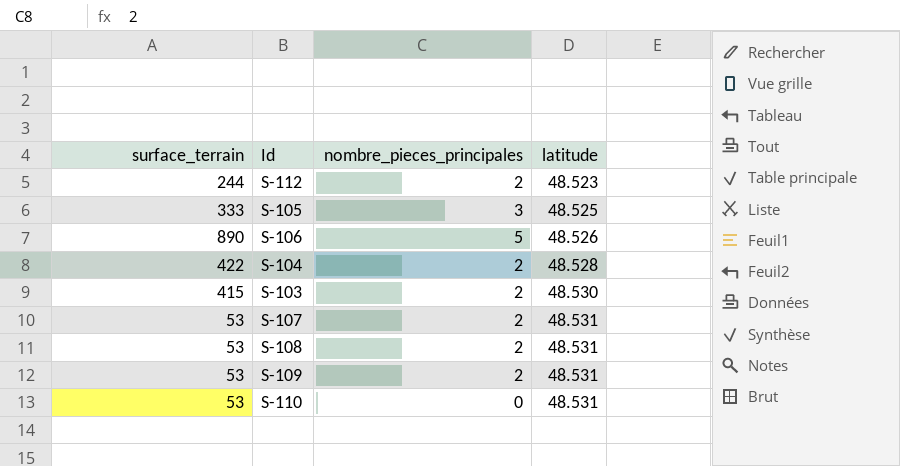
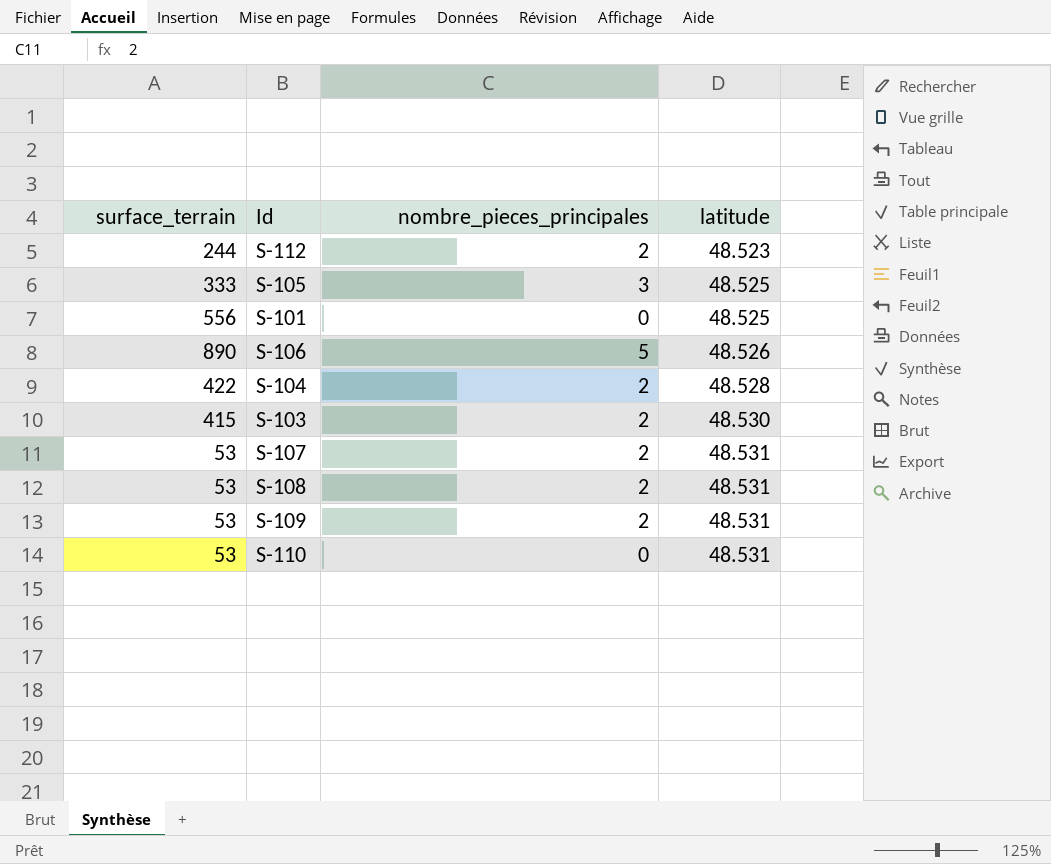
row S-101: none -> 556 | 0 | 48.525

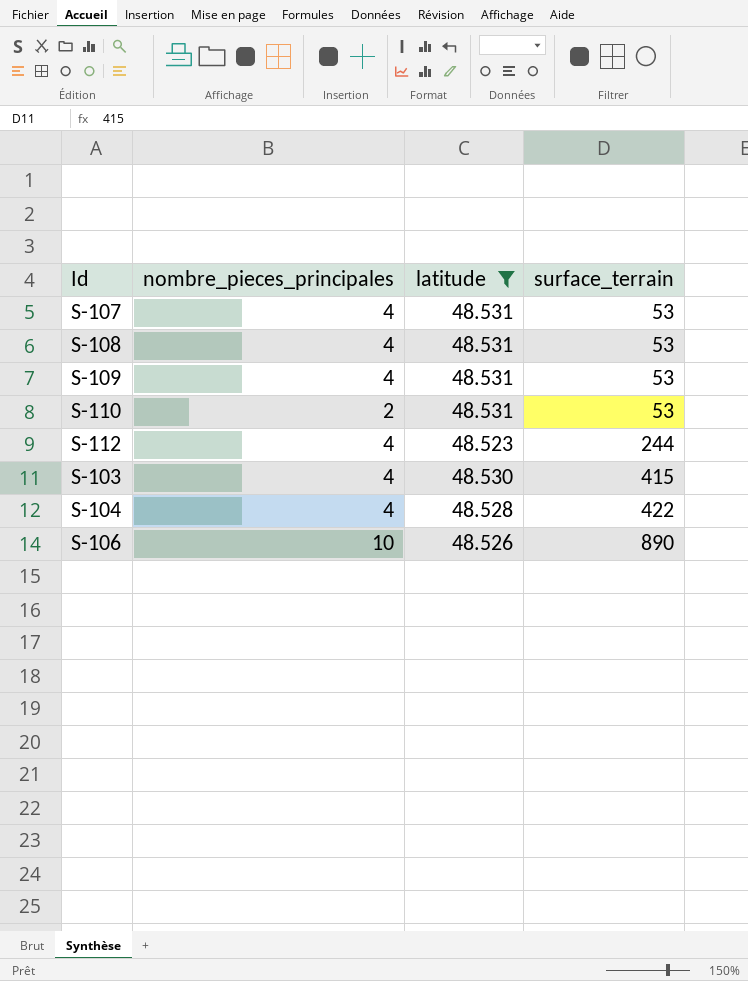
filter: none -> latitude != 48.525
row order: latitude ascending -> surface_terrain ascending
column surface_terrain | position: 1 -> 4
S-107 | nombre_pieces_principales: 2 -> 4
S-108 | nombre_pieces_principales: 2 -> 4
S-109 | nombre_pieces_principales: 2 -> 4
S-110 | nombre_pieces_principales: 0 -> 2
S-112 | nombre_pieces_principales: 2 -> 4
S-103 | nombre_pieces_principales: 2 -> 4
S-104 | nombre_pieces_principales: 2 -> 4
S-106 | nombre_pieces_principales: 5 -> 10

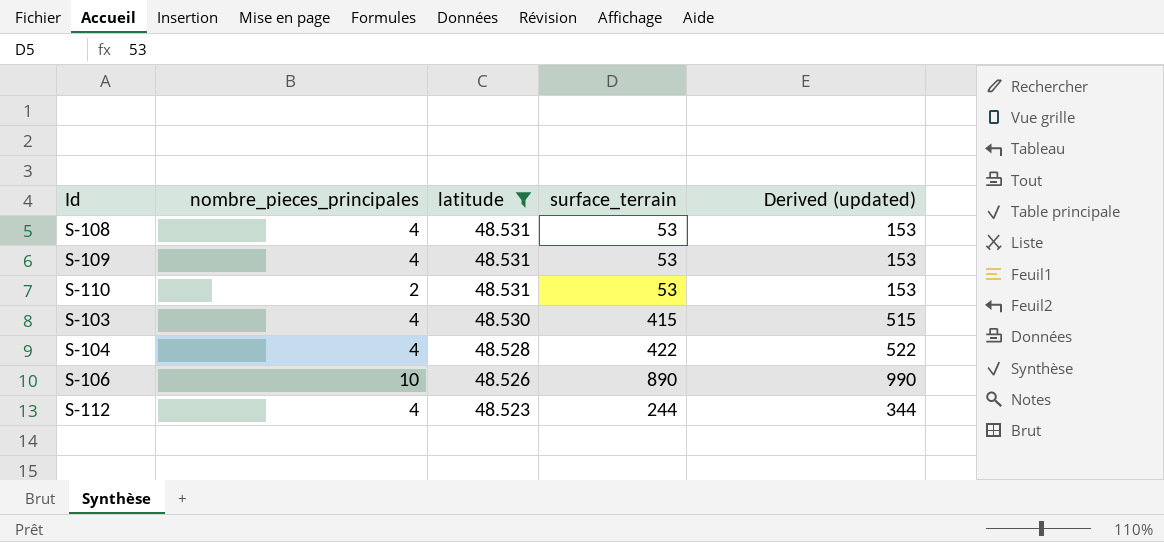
row order: surface_terrain ascending -> latitude descending
column Derived (updated) | formula: none -> [surface_terrain] + 100
row S-107: 4 | 48.531 | 53 -> none

